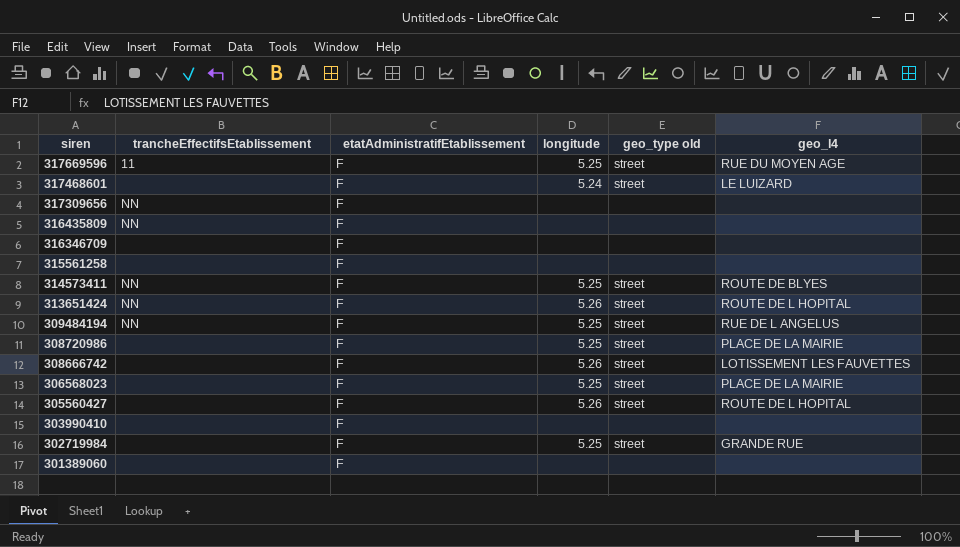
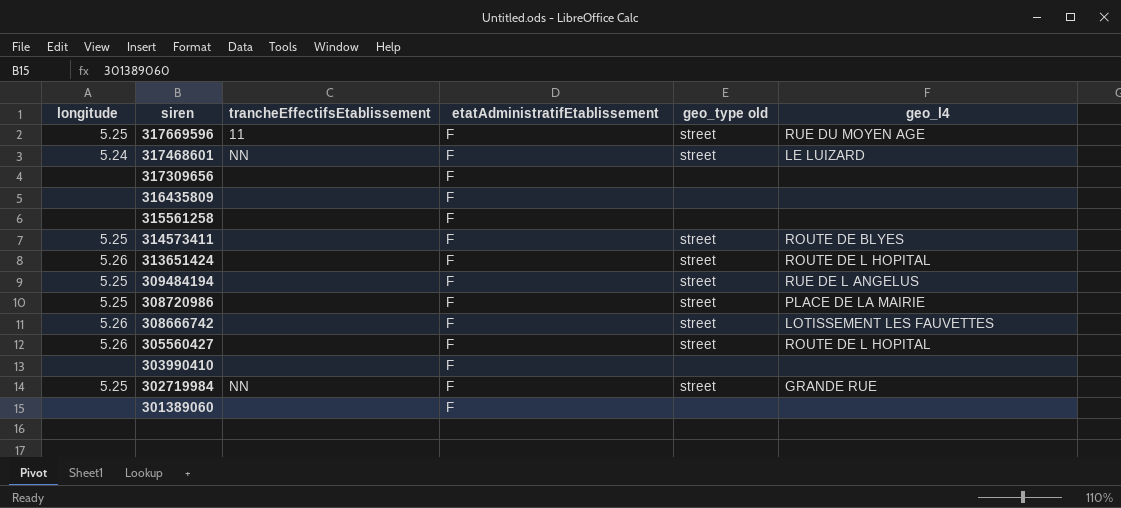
column longitude | position: 4 -> 1
row 316346709: none | F | none | none | none -> none
row 306568023: none | F | 5.25 | street | PLACE DE LA MAIRIE -> none
317468601 | trancheEffectifsEtablissement: none -> NN
317309656 | trancheEffectifsEtablissement: NN -> none
316435809 | trancheEffectifsEtablissement: NN -> none
314573411 | trancheEffectifsEtablissement: NN -> none
313651424 | trancheEffectifsEtablissement: NN -> none
309484194 | trancheEffectifsEtablissement: NN -> none
302719984 | trancheEffectifsEtablissement: none -> NN

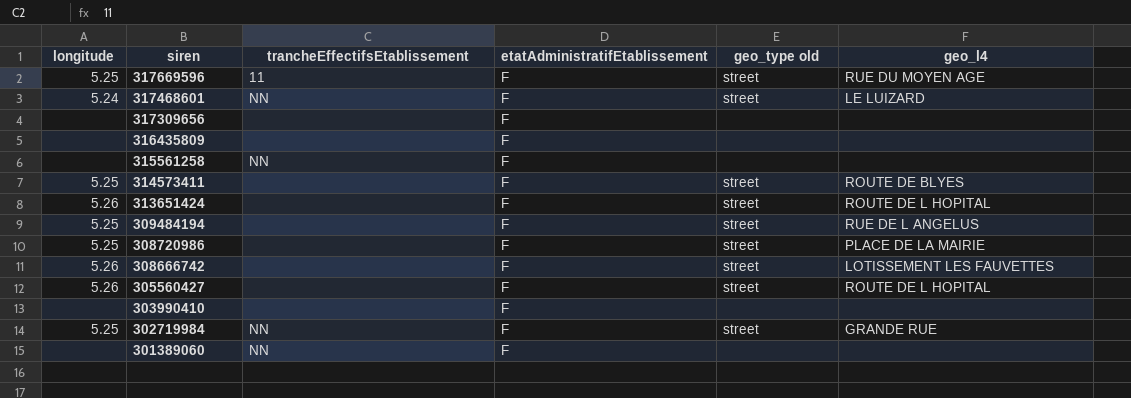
315561258 | trancheEffectifsEtablissement: none -> NN
301389060 | trancheEffectifsEtablissement: none -> NN

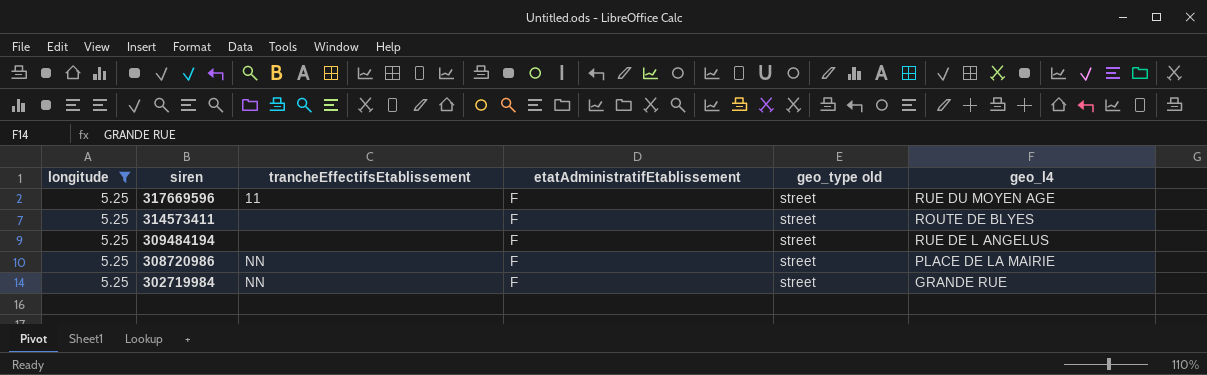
filter: none -> longitude = 5.25
308720986 | trancheEffectifsEtablissement: none -> NN

